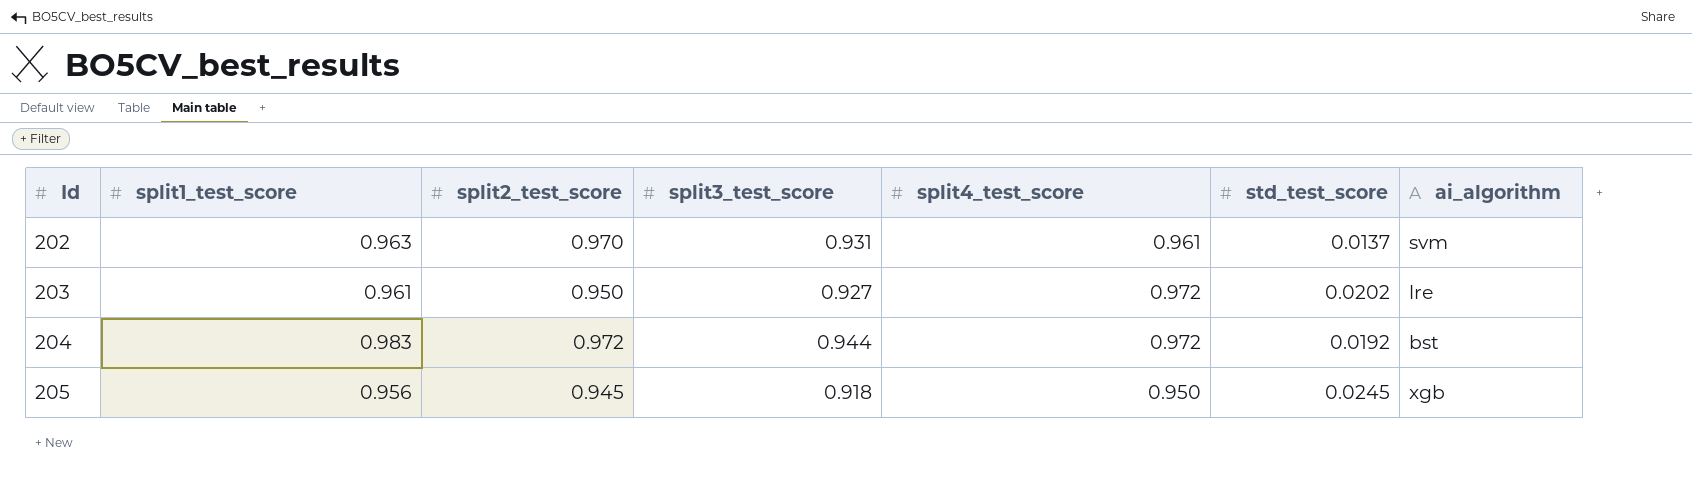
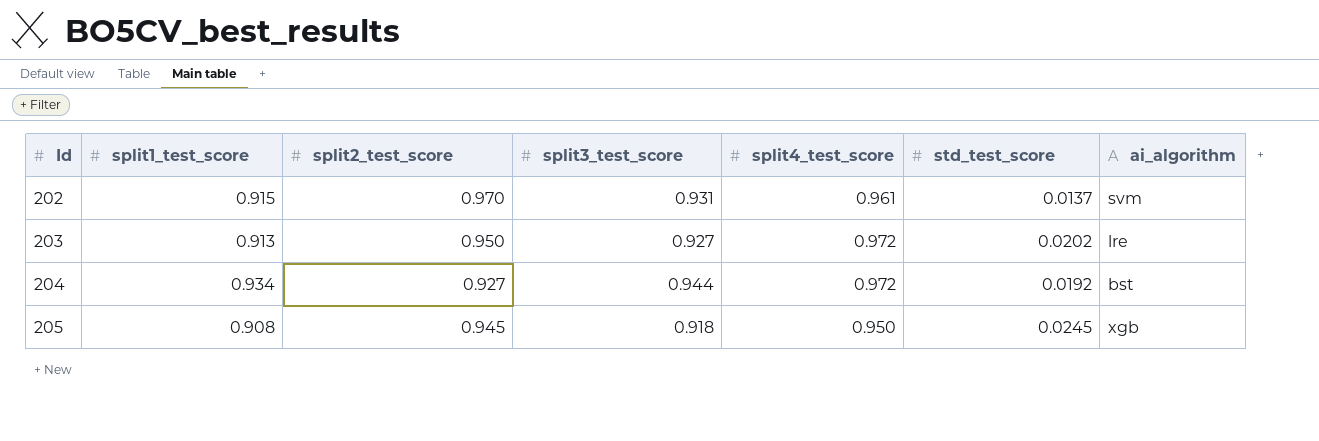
202 | split1_test_score: 0.963 -> 0.915
203 | split1_test_score: 0.961 -> 0.913
204 | split1_test_score: 0.983 -> 0.934
204 | split2_test_score: 0.972 -> 0.927
205 | split1_test_score: 0.956 -> 0.908

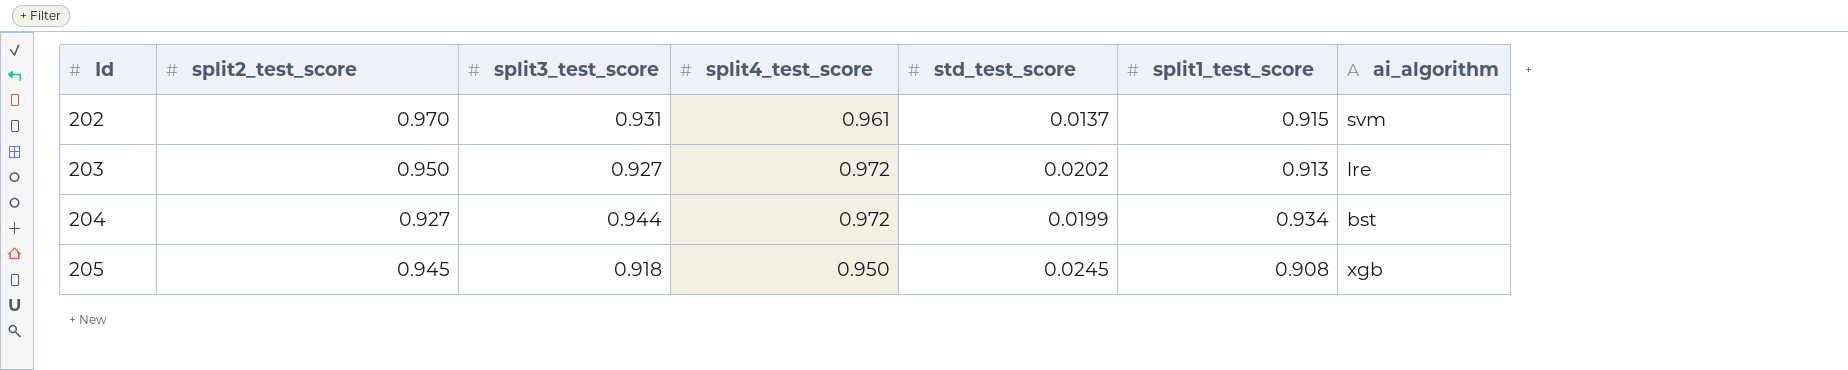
column split1_test_score | position: 2 -> 6
204 | std_test_score: 0.0192 -> 0.0199

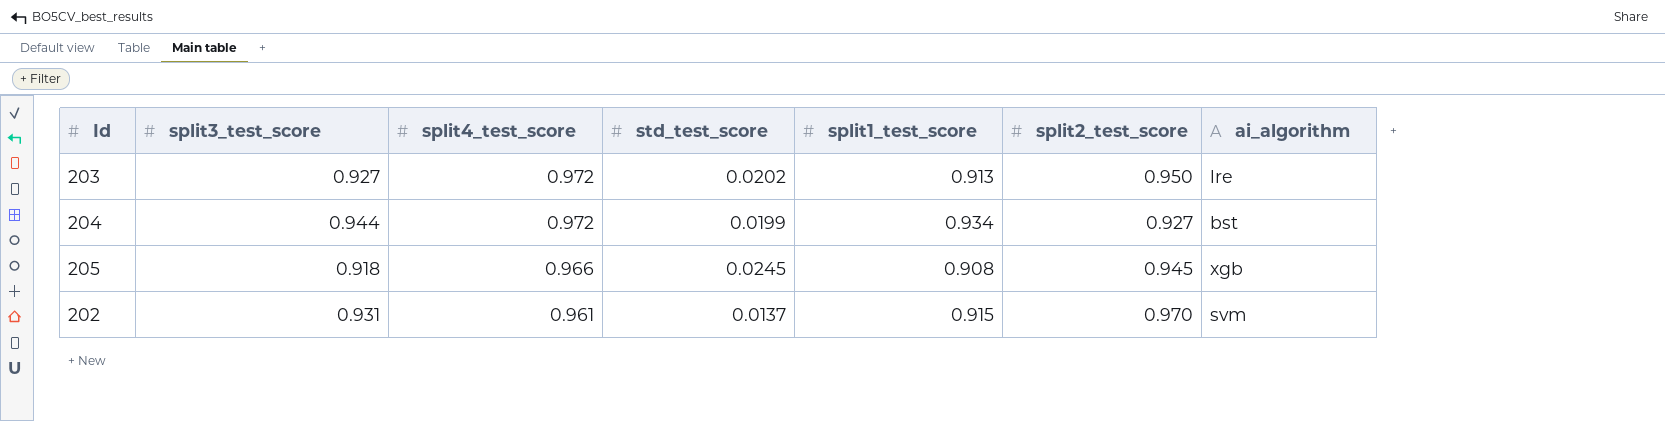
row order: Id ascending -> split4_test_score descending
column split2_test_score | position: 2 -> 6
205 | split4_test_score: 0.950 -> 0.966

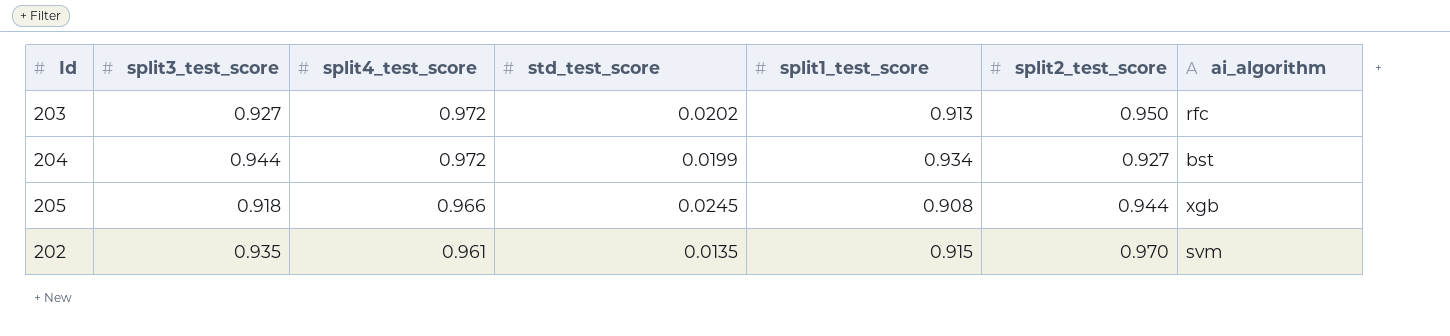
203 | ai_algorithm: lre -> rfc
205 | split2_test_score: 0.945 -> 0.944
202 | split3_test_score: 0.931 -> 0.935
202 | std_test_score: 0.0137 -> 0.0135

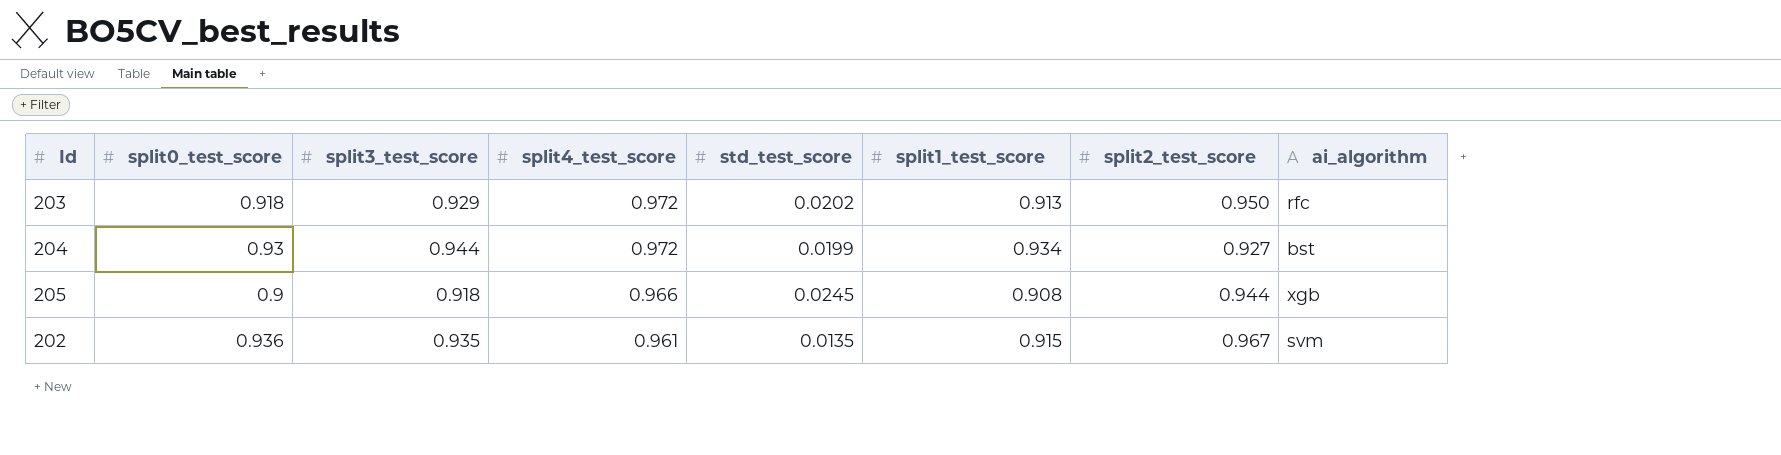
column split0_test_score | position: none -> 2
203 | split3_test_score: 0.927 -> 0.929
202 | split2_test_score: 0.970 -> 0.967

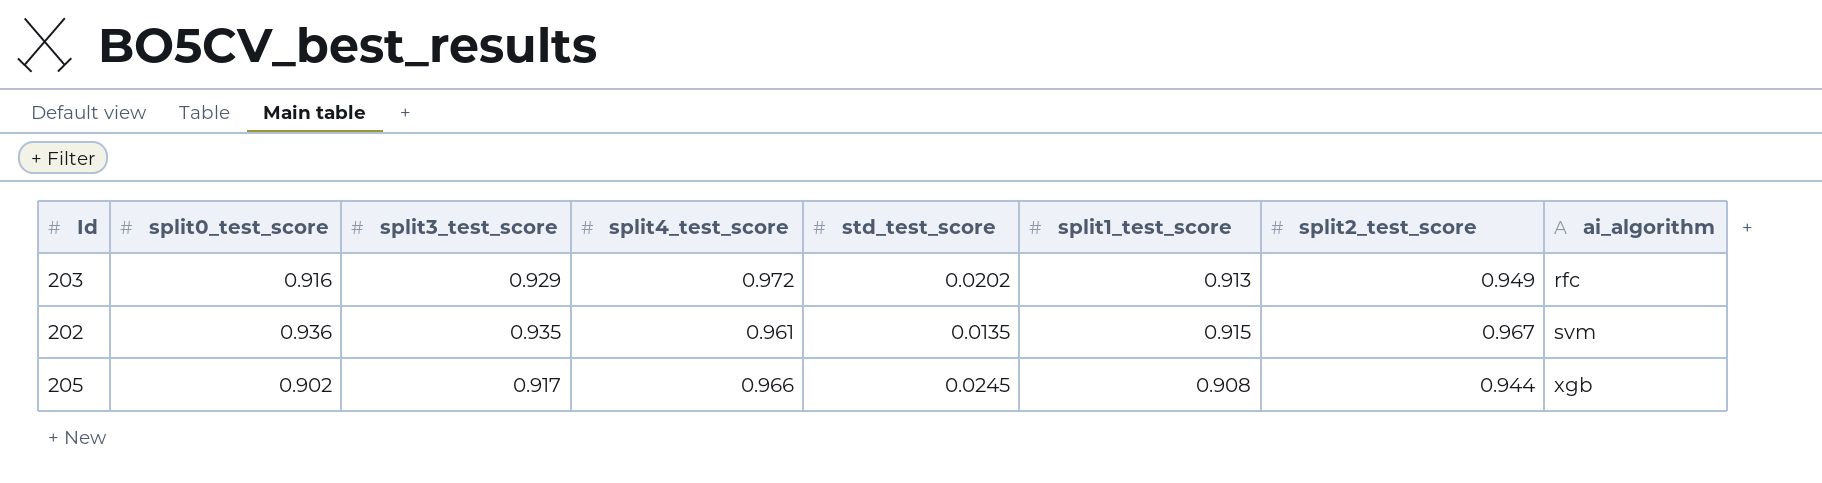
row order: split4_test_score descending -> ai_algorithm ascending
row 204: 0.93 | 0.944 | 0.972 | 0.0199 | 0.934 | 0.927 | bst -> none
203 | split0_test_score: 0.918 -> 0.916
203 | split2_test_score: 0.950 -> 0.949
205 | split0_test_score: 0.9 -> 0.902
205 | split3_test_score: 0.918 -> 0.917

